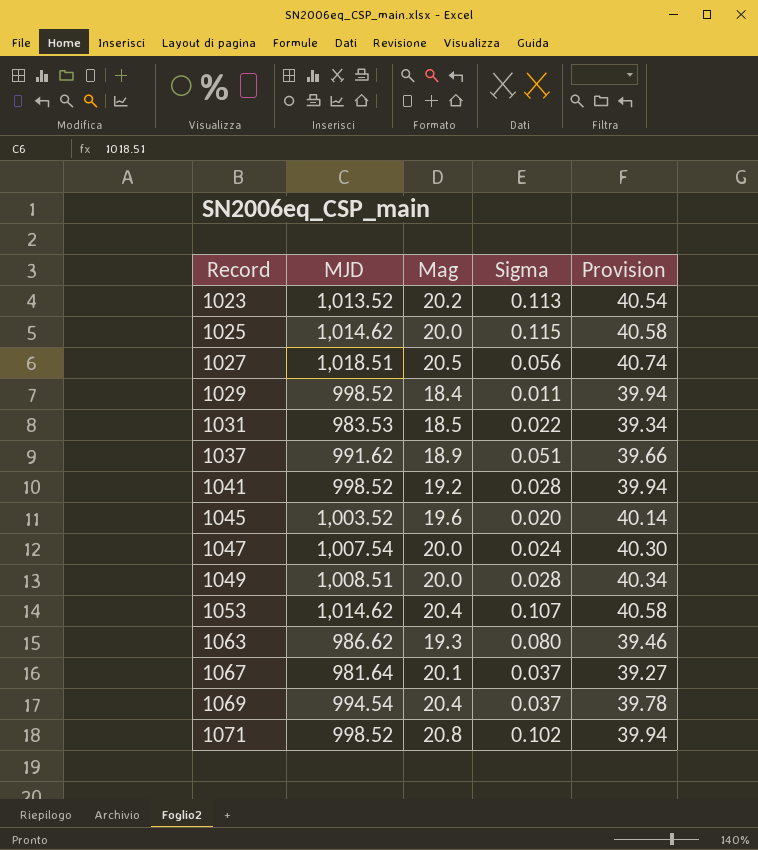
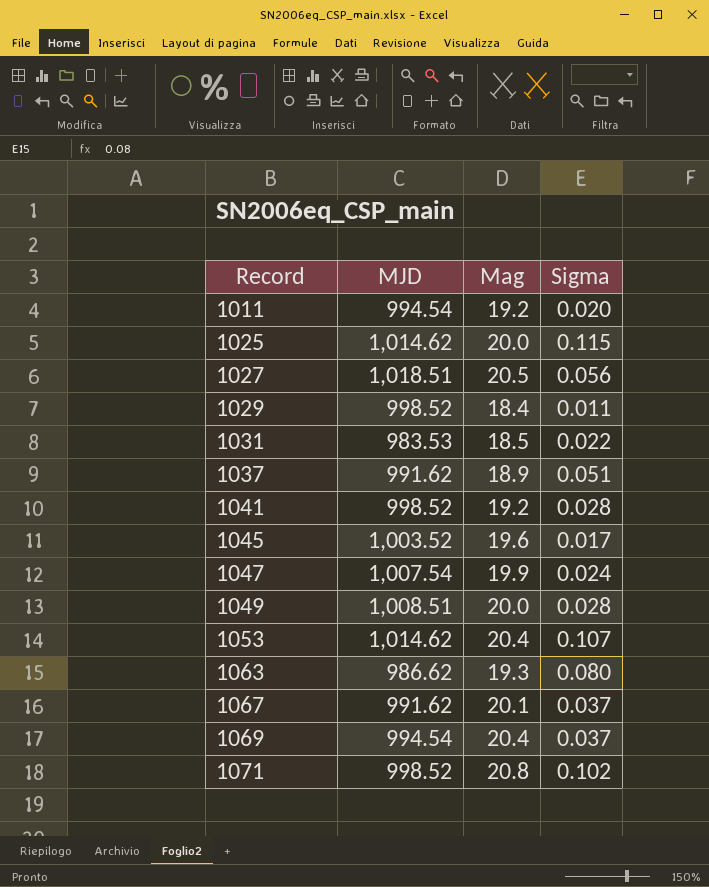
column Provision | formula: [MJD] * 0.04 -> none
row 1023: 1,013.52 | 20.2 | 0.113 | 40.54 -> none
row 1011: none -> 994.54 | 19.2 | 0.020
1045 | Sigma: 0.020 -> 0.017
1047 | Mag: 20.0 -> 19.9
1067 | MJD: 981.64 -> 991.62

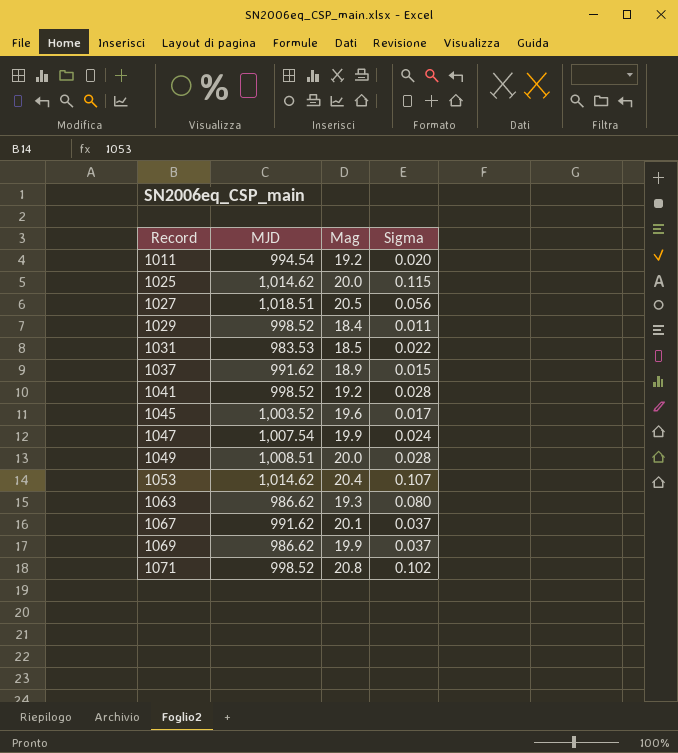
1037 | Sigma: 0.051 -> 0.015
1069 | MJD: 994.54 -> 986.62
1069 | Mag: 20.4 -> 19.9

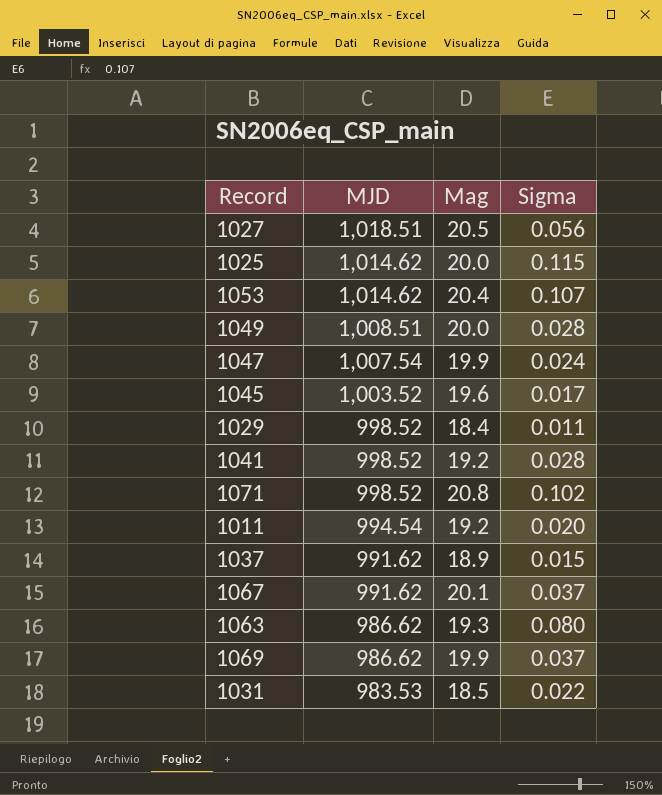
row order: Record ascending -> MJD descending

